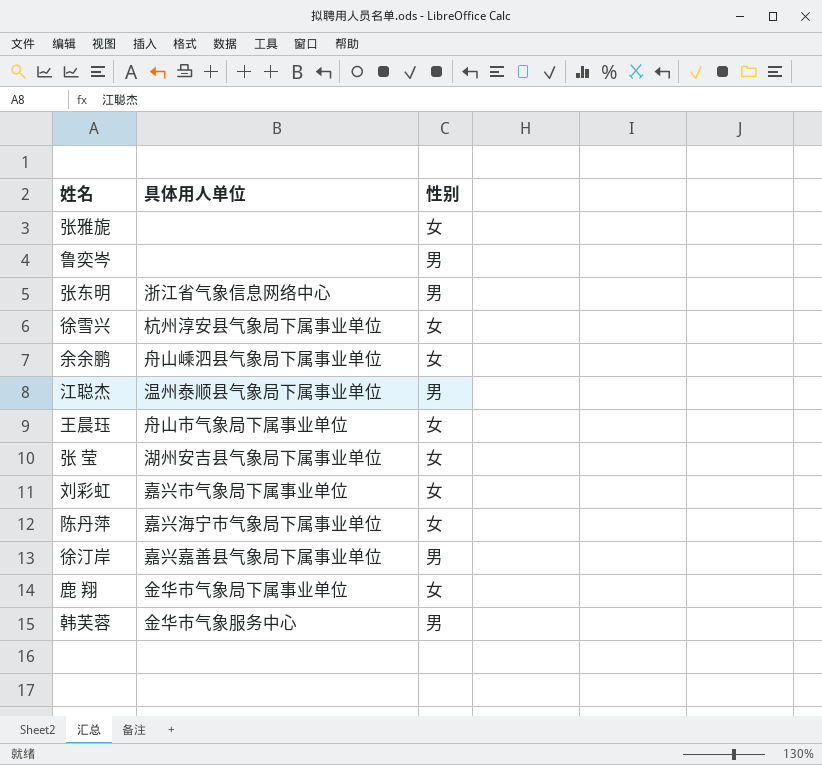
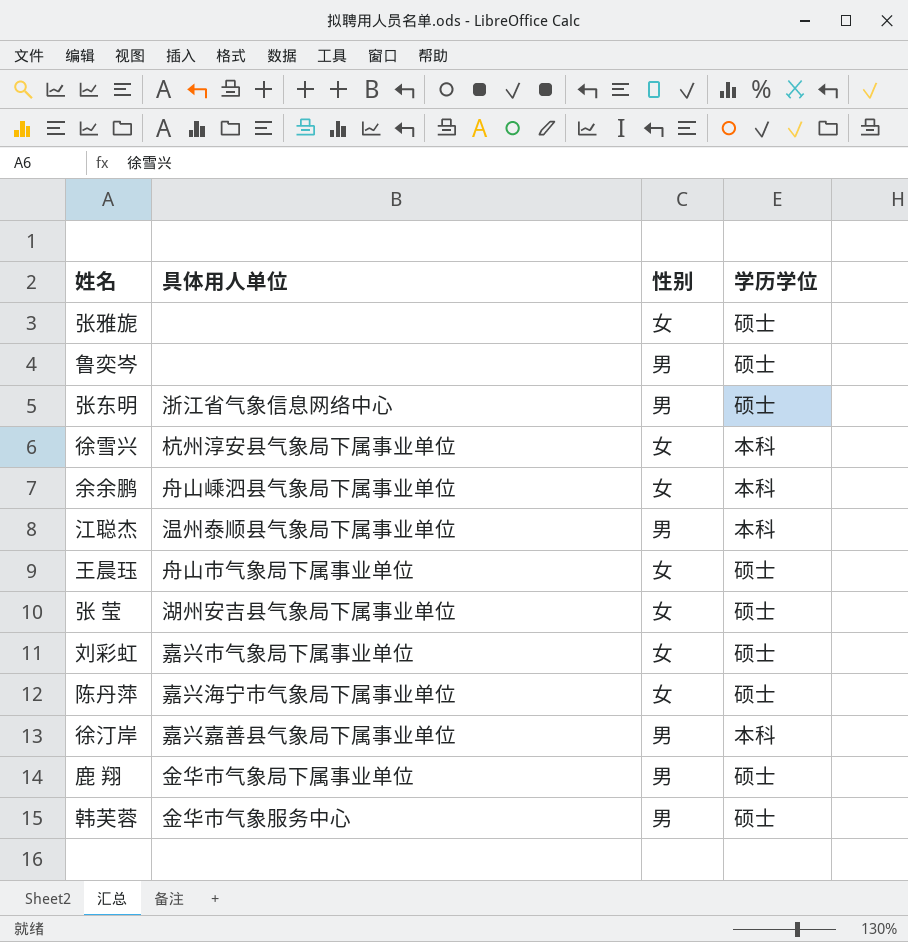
column 学历学位 | position: none -> 4
鹿 翔 | 性别: 女 -> 男

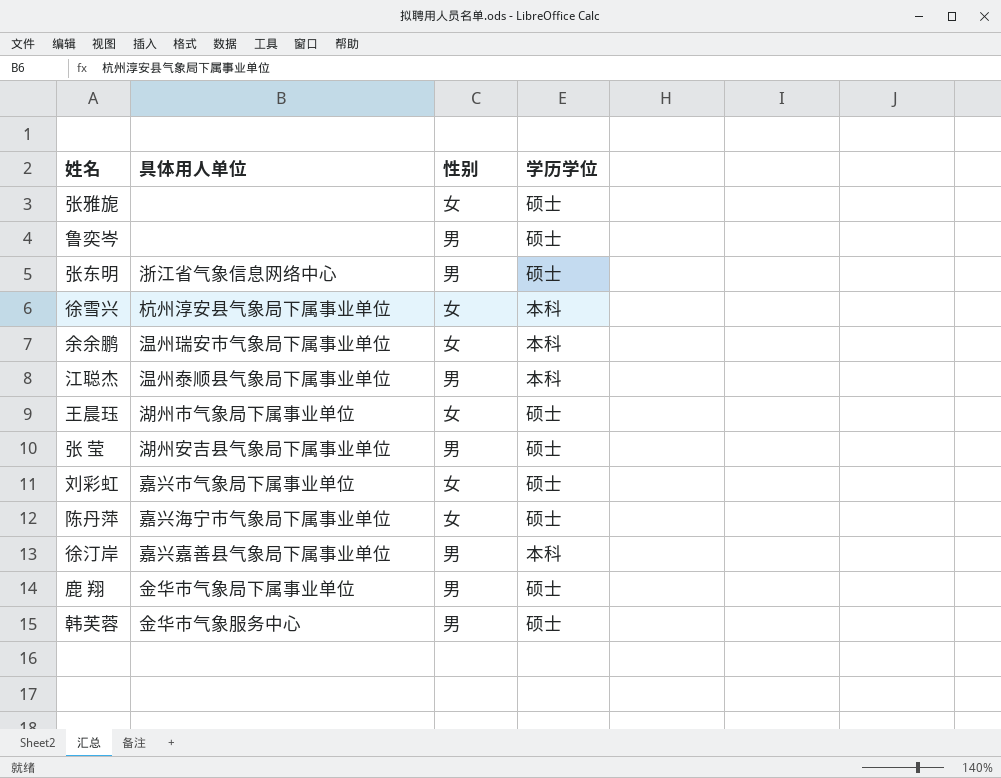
余余鹏 | 具体用人单位: 舟山嵊泗县气象局下属事业单位 -> 温州瑞安市气象局下属事业单位
王晨珏 | 具体用人单位: 舟山市气象局下属事业单位 -> 湖州市气象局下属事业单位
张 莹 | 性别: 女 -> 男

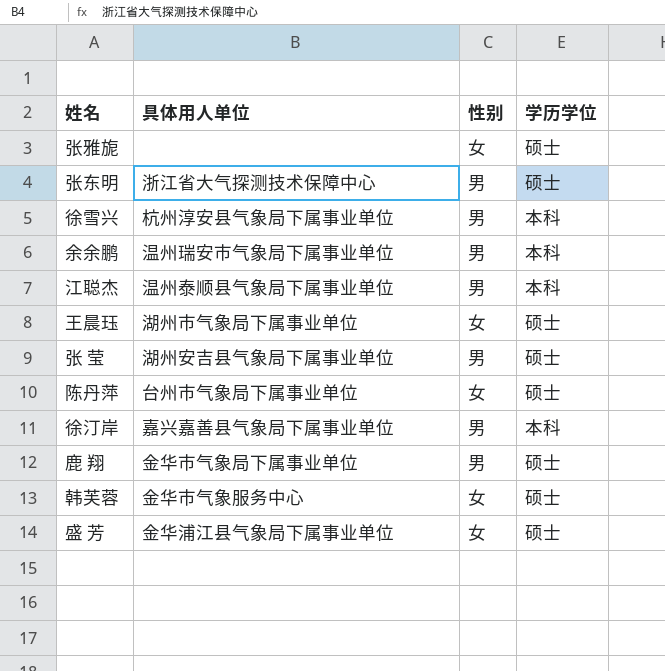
row 鲁奕岑: none | 男 | 硕士 -> none
row 刘彩虹: 嘉兴市气象局下属事业单位 | 女 | 硕士 -> none
张东明 | 具体用人单位: 浙江省气象信息网络中心 -> 浙江省大气探测技术保障中心
徐雪兴 | 性别: 女 -> 男
余余鹏 | 性别: 女 -> 男
陈丹萍 | 具体用人单位: 嘉兴海宁市气象局下属事业单位 -> 台州市气象局下属事业单位
韩芙蓉 | 性别: 男 -> 女
row 盛 芳: none -> 金华浦江县气象局下属事业单位 | 女 | 硕士

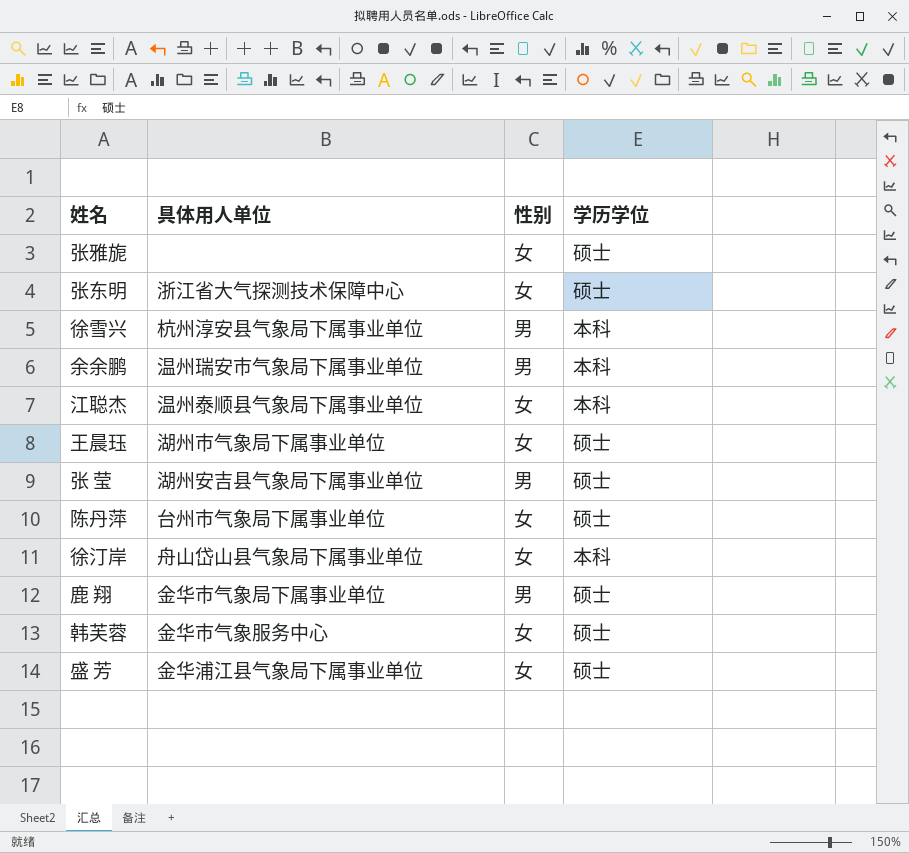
张东明 | 性别: 男 -> 女
江聪杰 | 性别: 男 -> 女
徐汀岸 | 具体用人单位: 嘉兴嘉善县气象局下属事业单位 -> 舟山岱山县气象局下属事业单位
徐汀岸 | 性别: 男 -> 女

